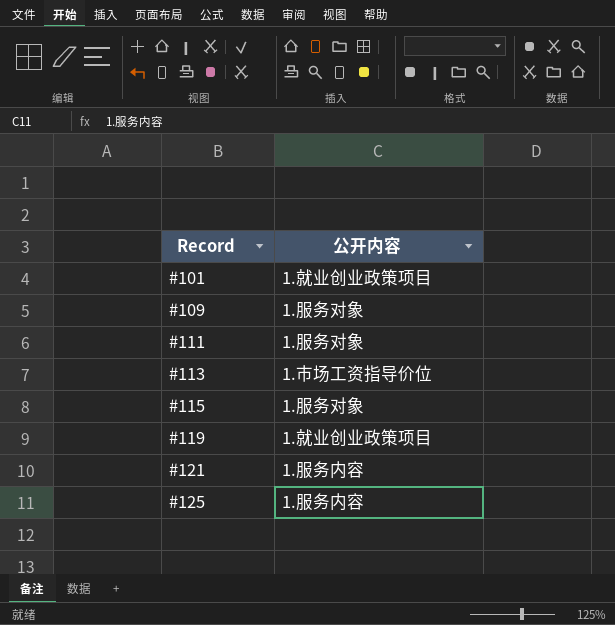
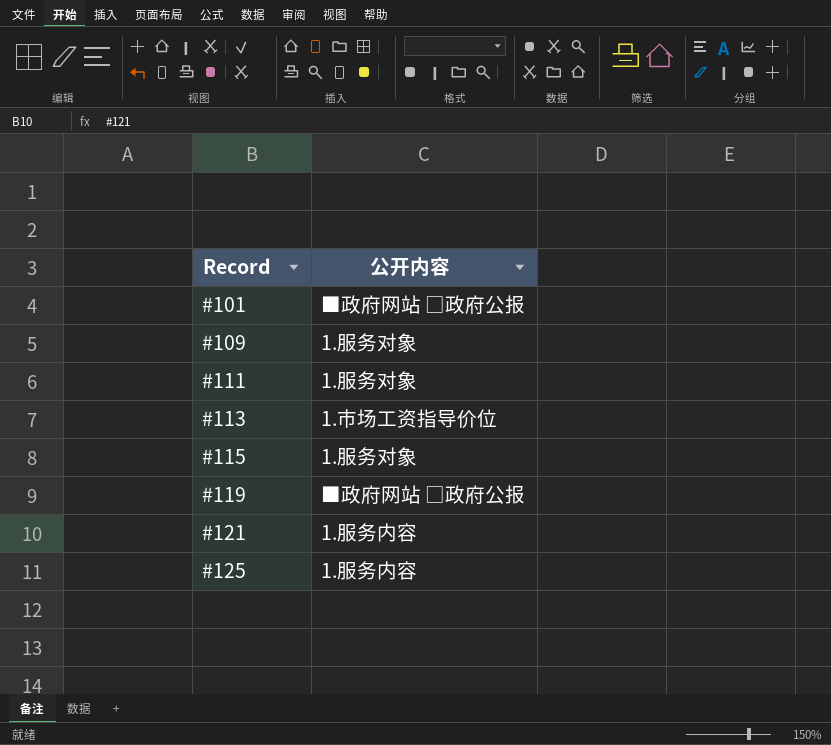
#101 | 公开内容: 1.就业创业政策项目 -> ■政府网站 □政府公报
#119 | 公开内容: 1.就业创业政策项目 -> ■政府网站 □政府公报

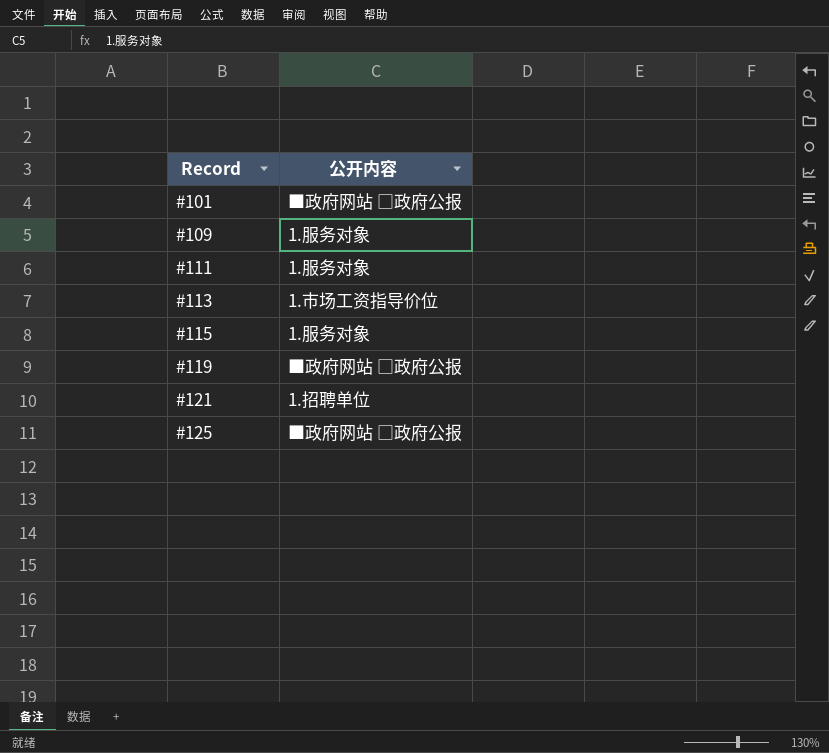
#121 | 公开内容: 1.服务内容 -> 1.招聘单位
#125 | 公开内容: 1.服务内容 -> ■政府网站 □政府公报

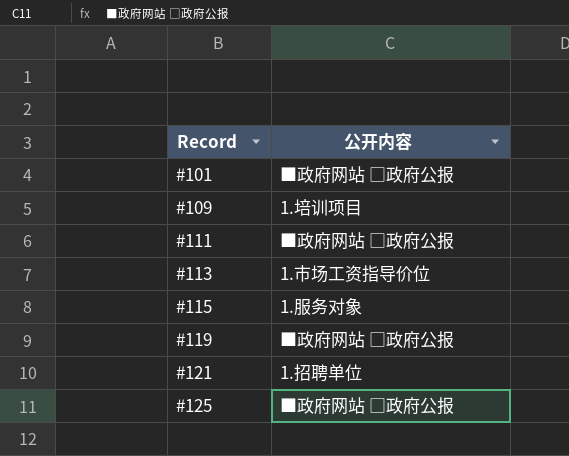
#109 | 公开内容: 1.服务对象 -> 1.培训项目
#111 | 公开内容: 1.服务对象 -> ■政府网站 □政府公报

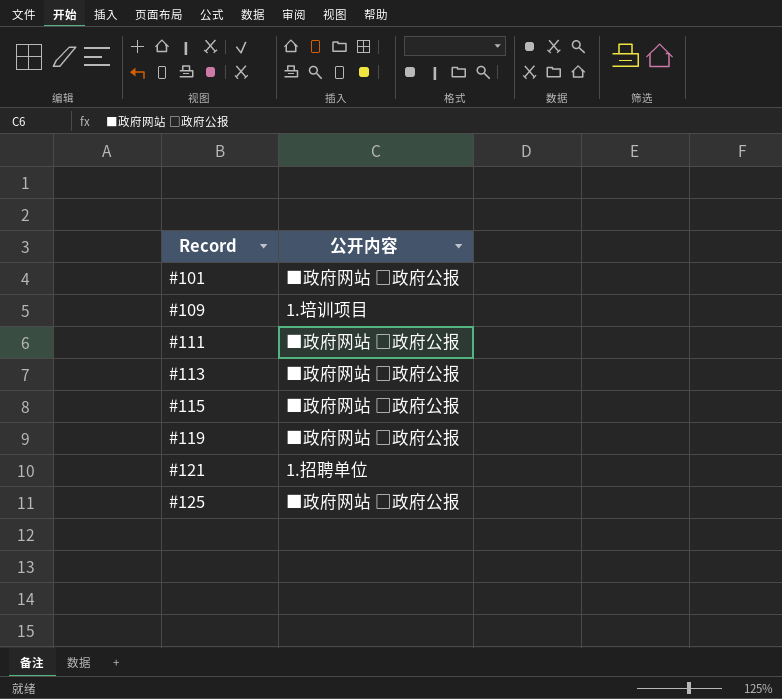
#113 | 公开内容: 1.市场工资指导价位 -> ■政府网站 □政府公报
#115 | 公开内容: 1.服务对象 -> ■政府网站 □政府公报

